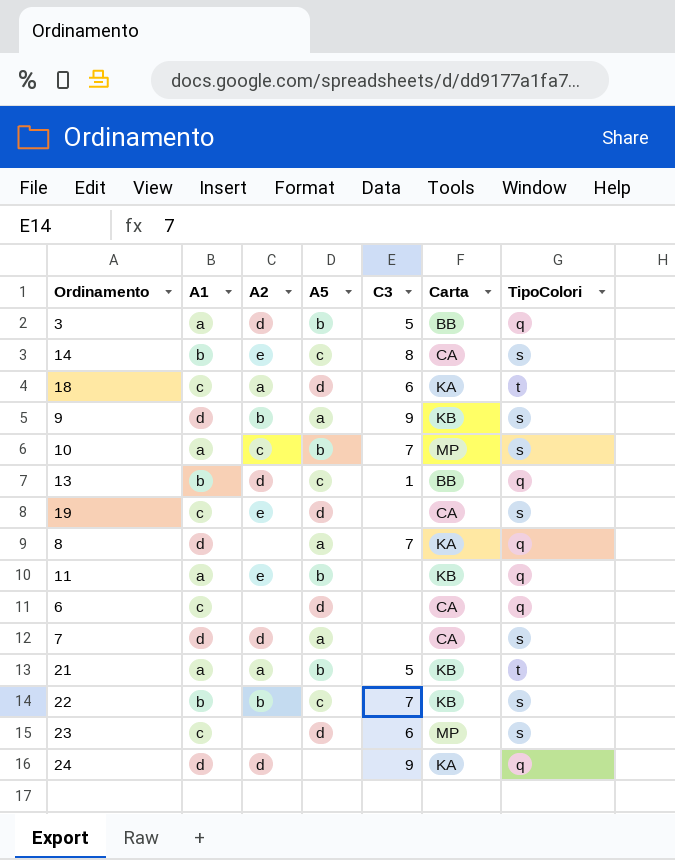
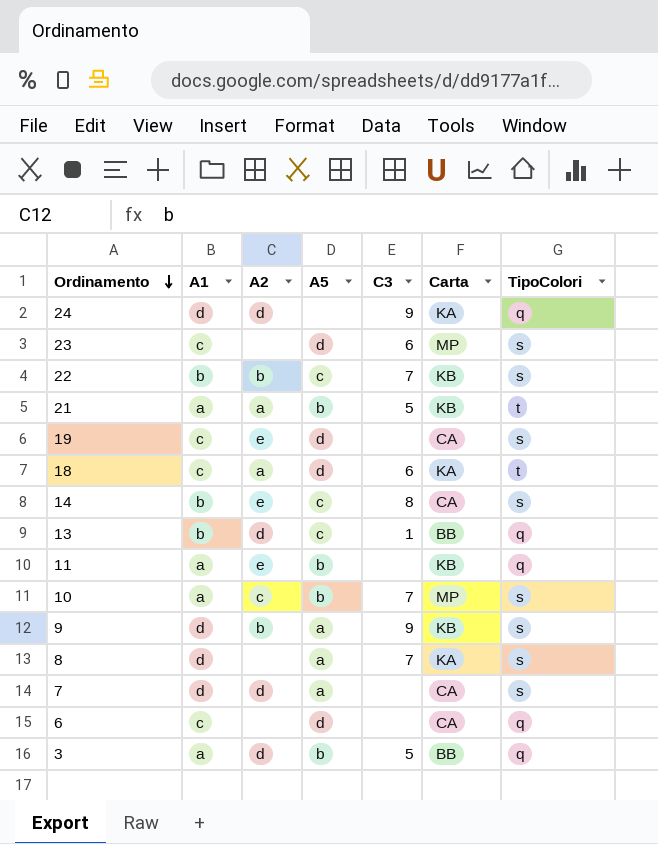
row order: none -> Ordinamento descending
8 | TipoColori: q -> s

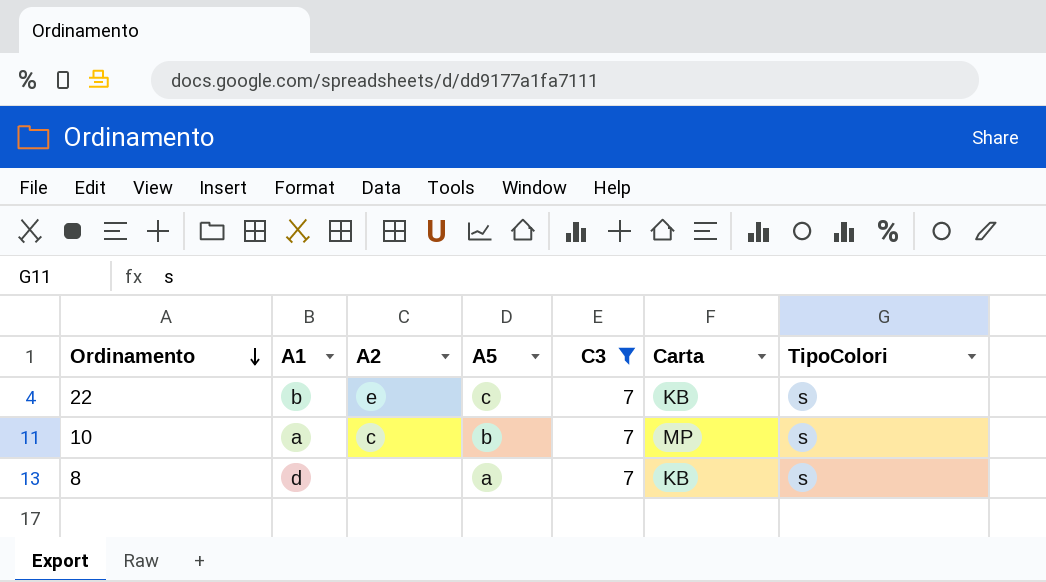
filter: none -> C3 = 7
22 | A2: b -> e
8 | Carta: KA -> KB

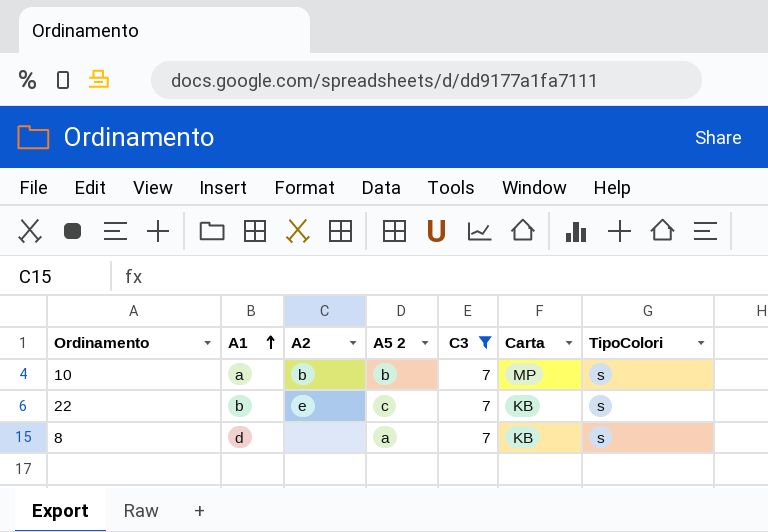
row order: Ordinamento descending -> A1 ascending
column name: A5 -> A5 2
10 | A2: c -> b

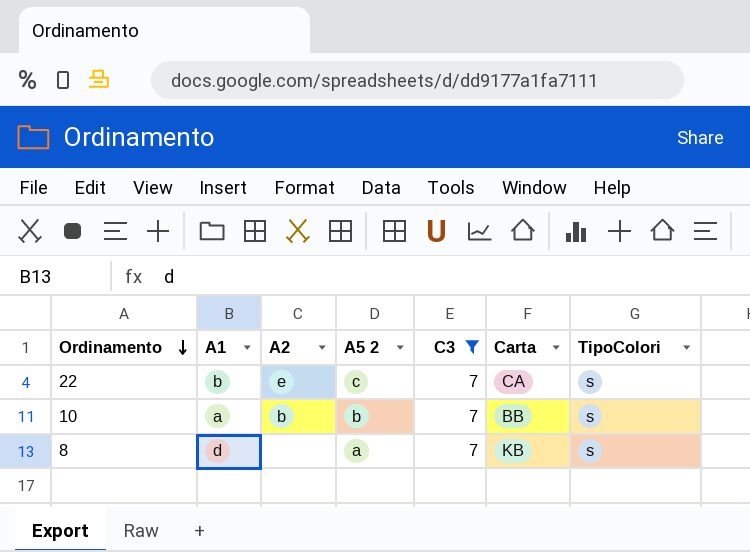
row order: A1 ascending -> Ordinamento descending
22 | Carta: KB -> CA
10 | Carta: MP -> BB

